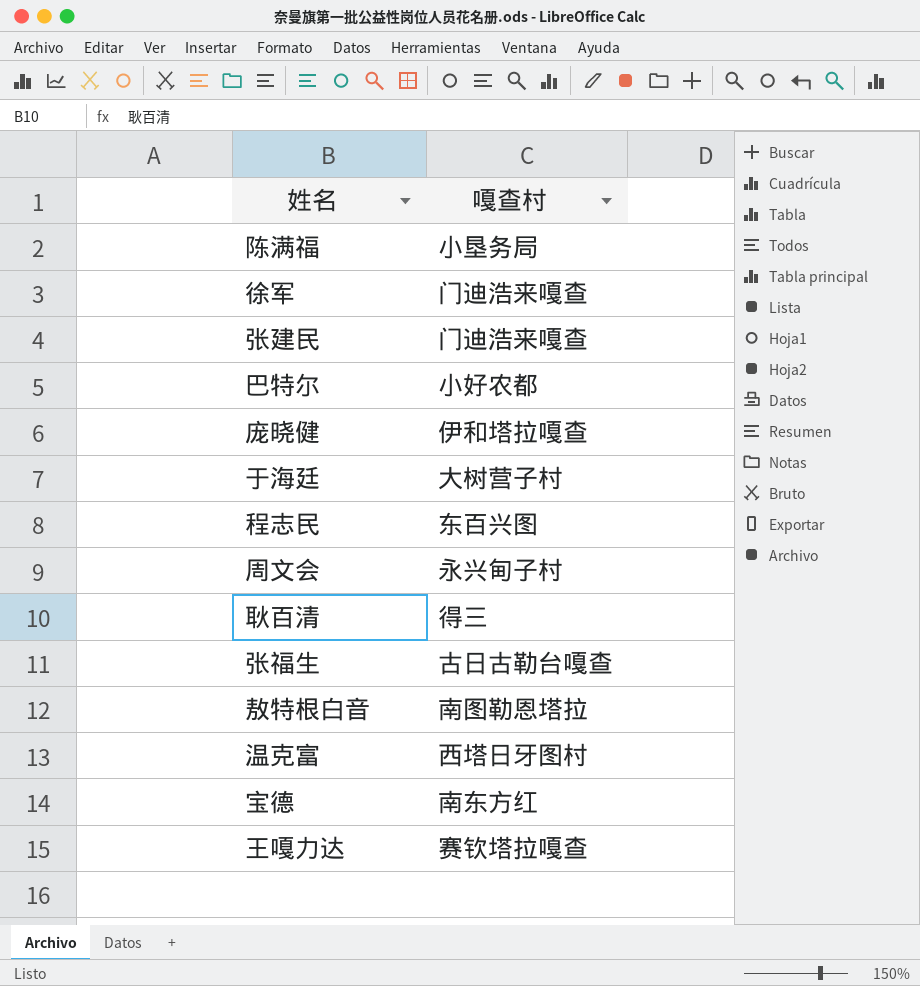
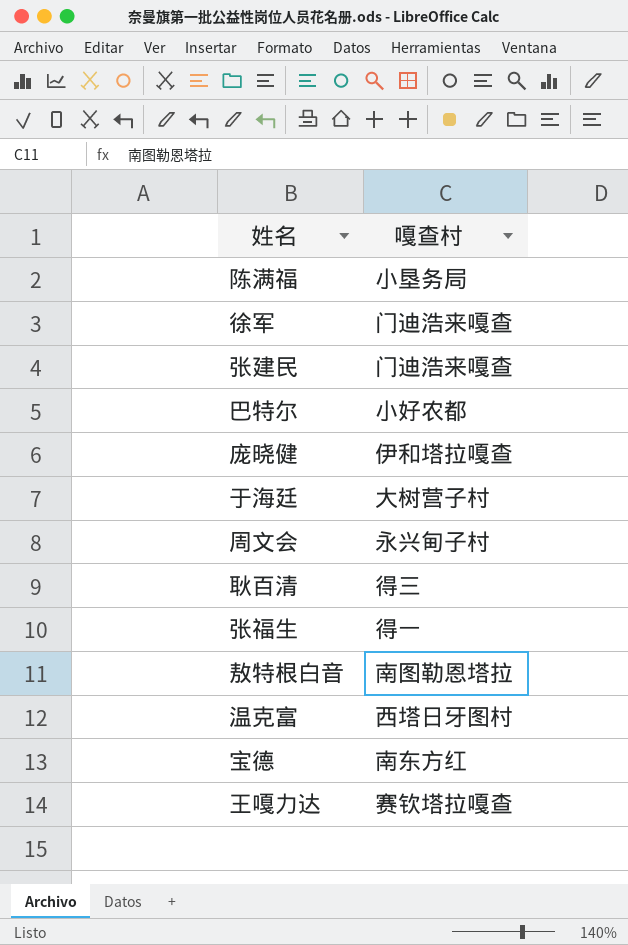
row 程志民: 东百兴图 -> none
张福生 | 嘎查村: 古日古勒台嘎查 -> 得一

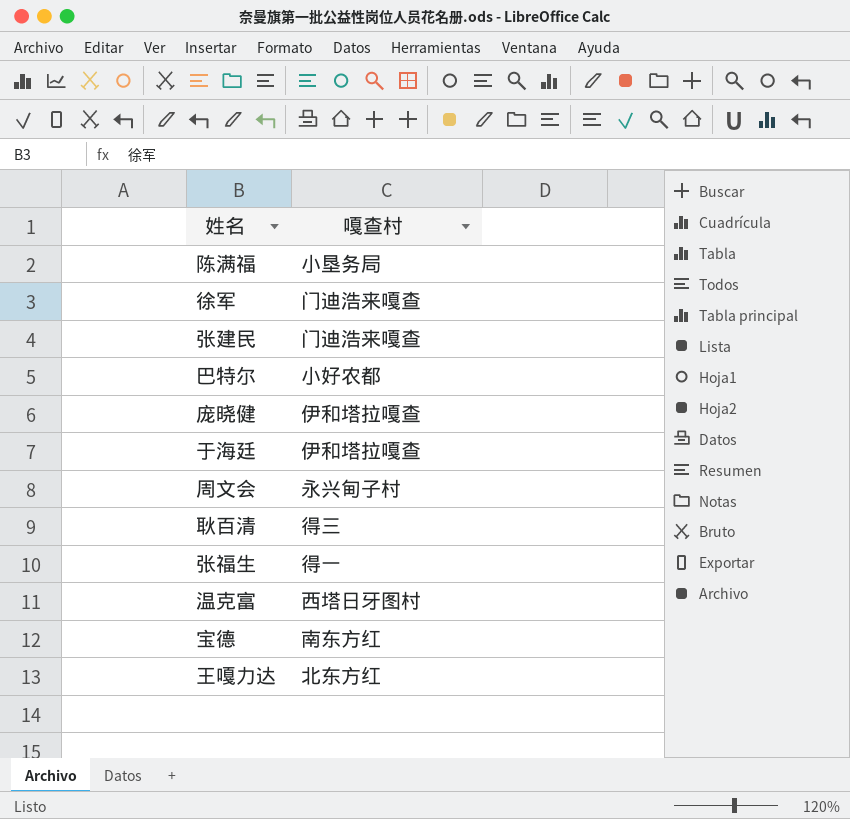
row 敖特根白音: 南图勒恩塔拉 -> none
于海廷 | 嘎查村: 大树营子村 -> 伊和塔拉嘎查
王嘎力达 | 嘎查村: 赛钦塔拉嘎查 -> 北东方红

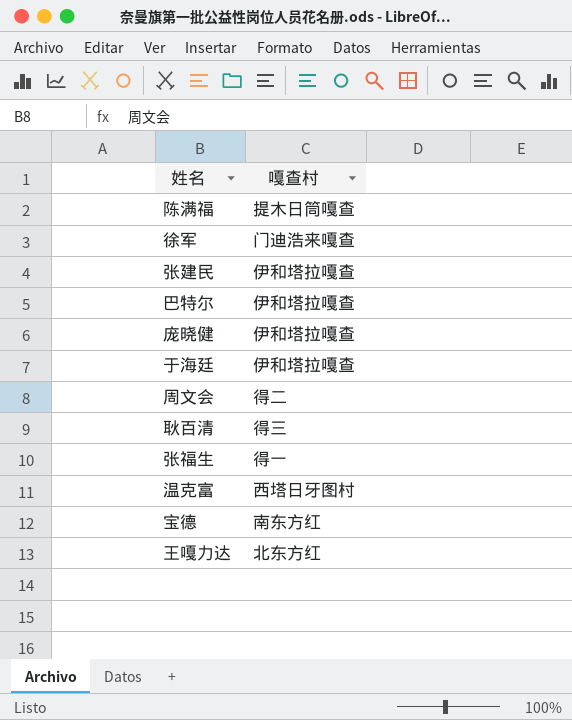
陈满福 | 嘎查村: 小垦务局 -> 提木日筒嘎查
张建民 | 嘎查村: 门迪浩来嘎查 -> 伊和塔拉嘎查
巴特尔 | 嘎查村: 小好农都 -> 伊和塔拉嘎查
周文会 | 嘎查村: 永兴甸子村 -> 得二

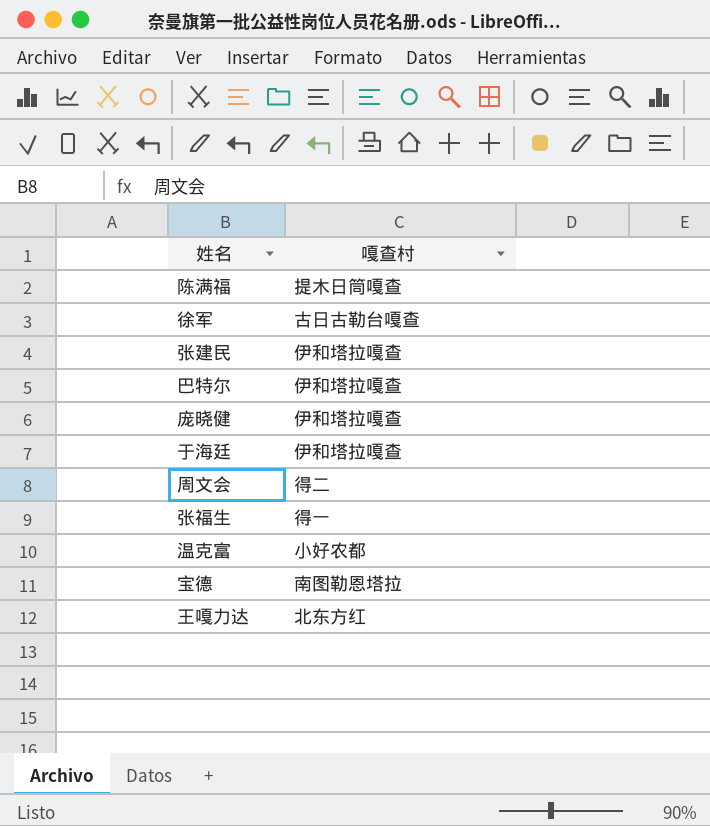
row 耿百清: 得三 -> none
徐军 | 嘎查村: 门迪浩来嘎查 -> 古日古勒台嘎查
温克富 | 嘎查村: 西塔日牙图村 -> 小好农都
宝德 | 嘎查村: 南东方红 -> 南图勒恩塔拉

